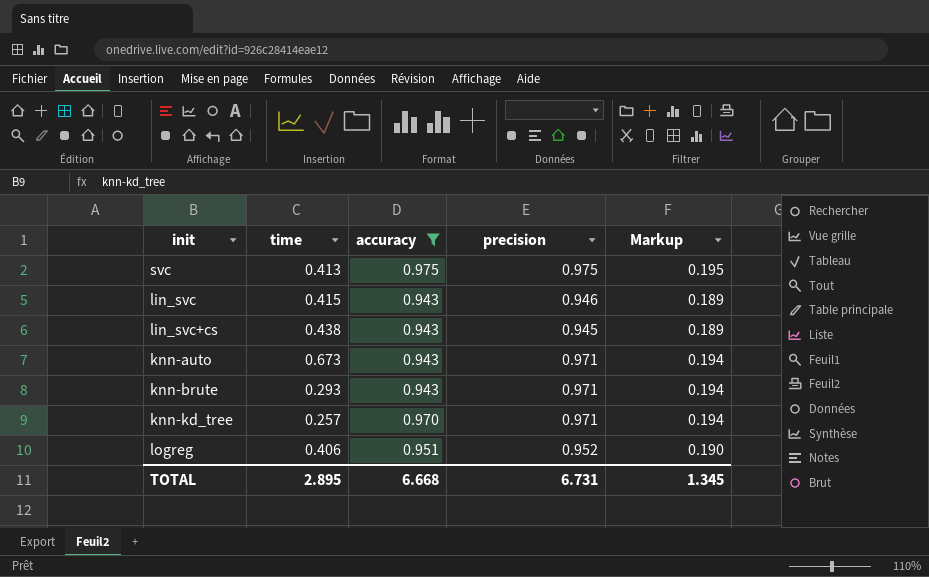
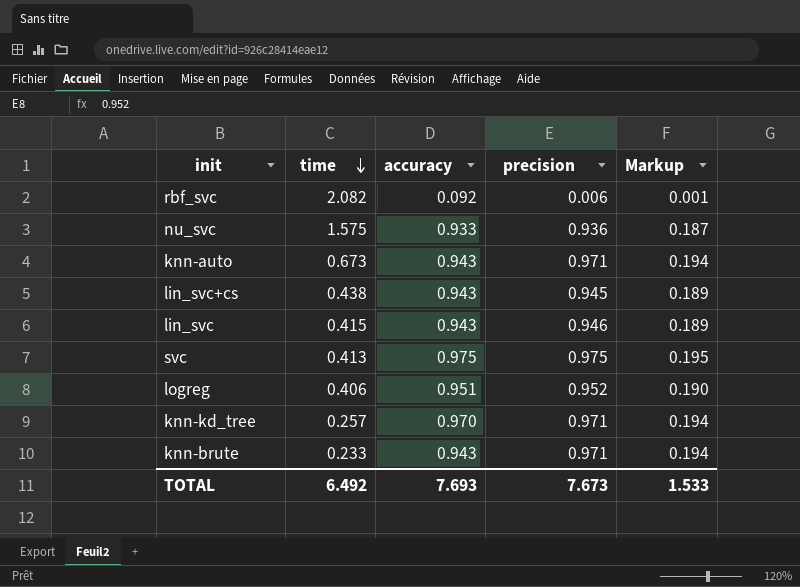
filter: accuracy >= 0.943 -> none
row order: none -> time descending
knn-brute | time: 0.293 -> 0.233
TOTAL | time: 2.895 -> 6.492
TOTAL | accuracy: 6.668 -> 7.693
TOTAL | precision: 6.731 -> 7.673
TOTAL | Markup: 1.345 -> 1.533

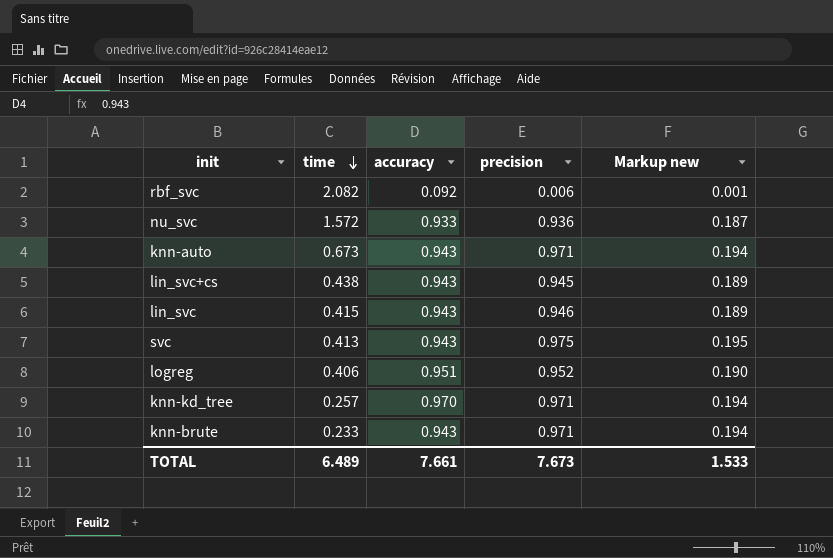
column name: Markup -> Markup new
nu_svc | time: 1.575 -> 1.572
svc | accuracy: 0.975 -> 0.943
TOTAL | time: 6.492 -> 6.489
TOTAL | accuracy: 7.693 -> 7.661

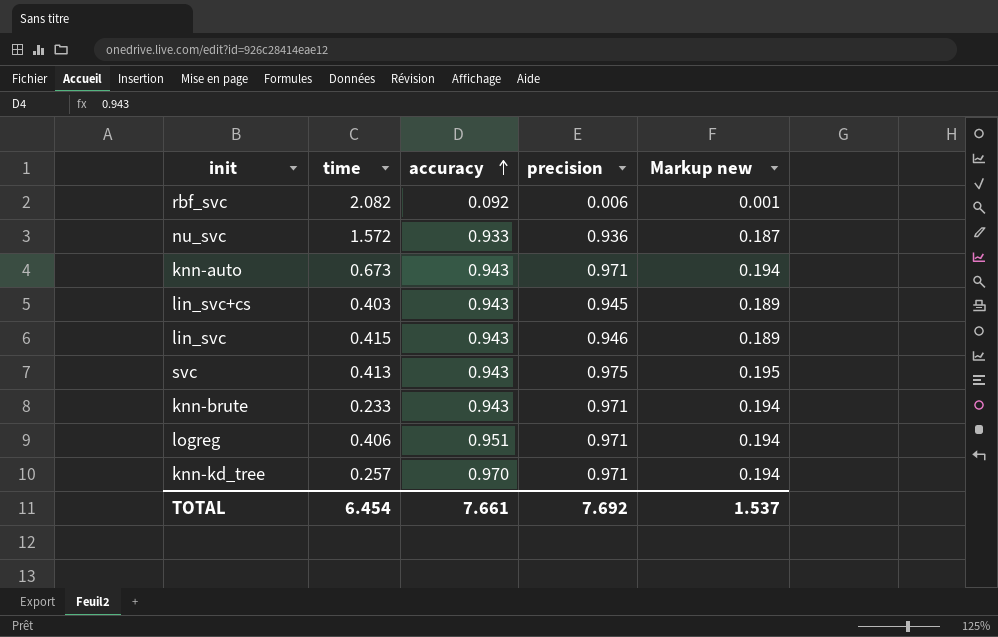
row order: time descending -> accuracy ascending
lin_svc+cs | time: 0.438 -> 0.403
logreg | precision: 0.952 -> 0.971
logreg | Markup new: 0.190 -> 0.194
TOTAL | time: 6.489 -> 6.454
TOTAL | precision: 7.673 -> 7.692
TOTAL | Markup new: 1.533 -> 1.537

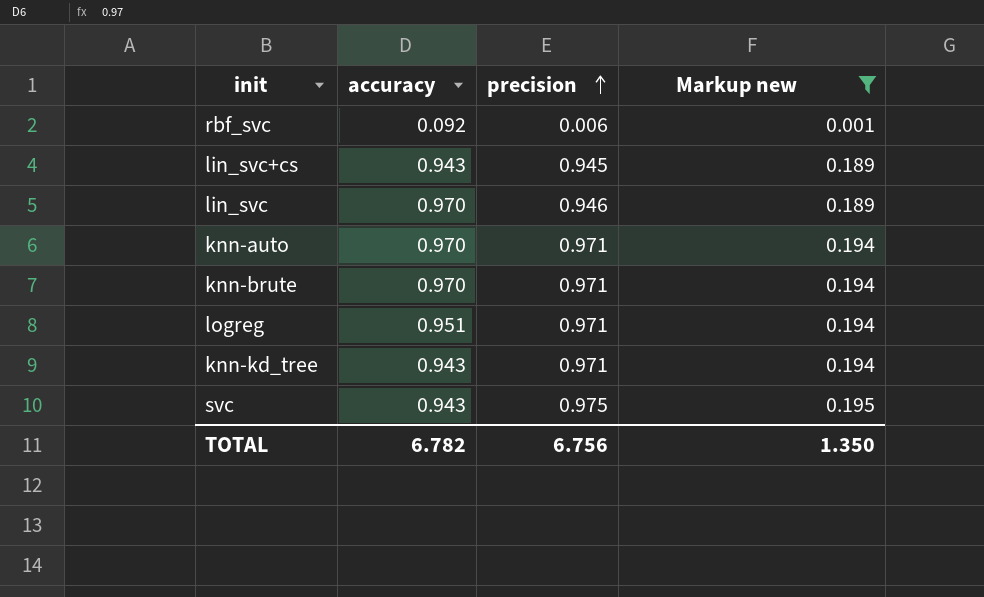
filter: none -> Markup new != 0.187
row order: accuracy ascending -> precision ascending
column time | position: 2 -> none
lin_svc | accuracy: 0.943 -> 0.970
knn-auto | accuracy: 0.943 -> 0.970
knn-brute | accuracy: 0.943 -> 0.970
knn-kd_tree | accuracy: 0.970 -> 0.943
TOTAL | accuracy: 7.661 -> 6.782
TOTAL | precision: 7.692 -> 6.756
TOTAL | Markup new: 1.537 -> 1.350

